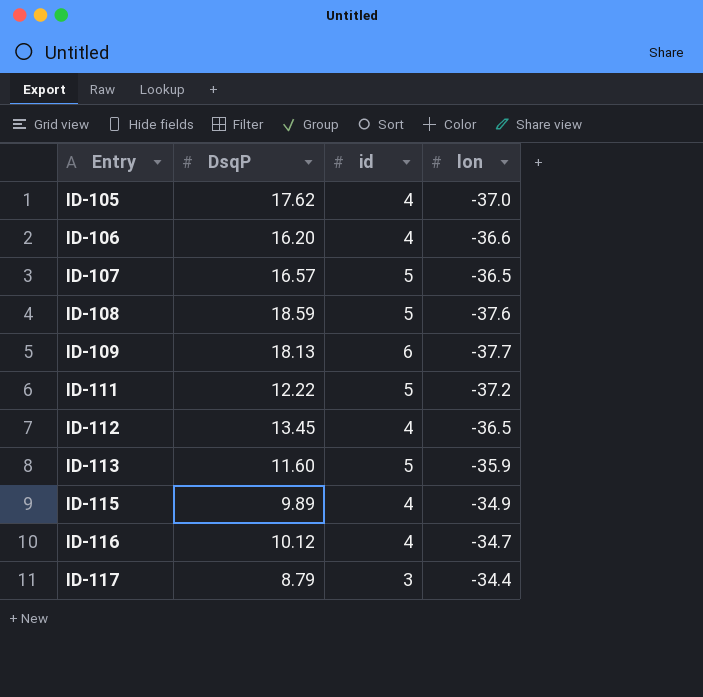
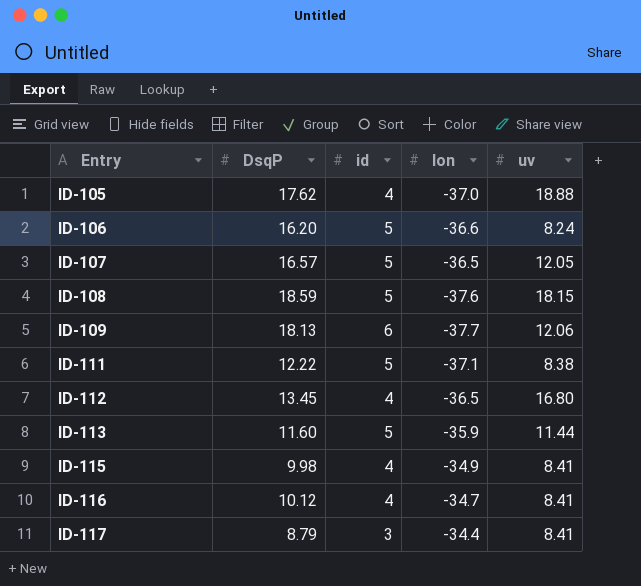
column uv | position: none -> 5
ID-106 | id: 4 -> 5
ID-111 | lon: -37.2 -> -37.1
ID-115 | DsqP: 9.89 -> 9.98

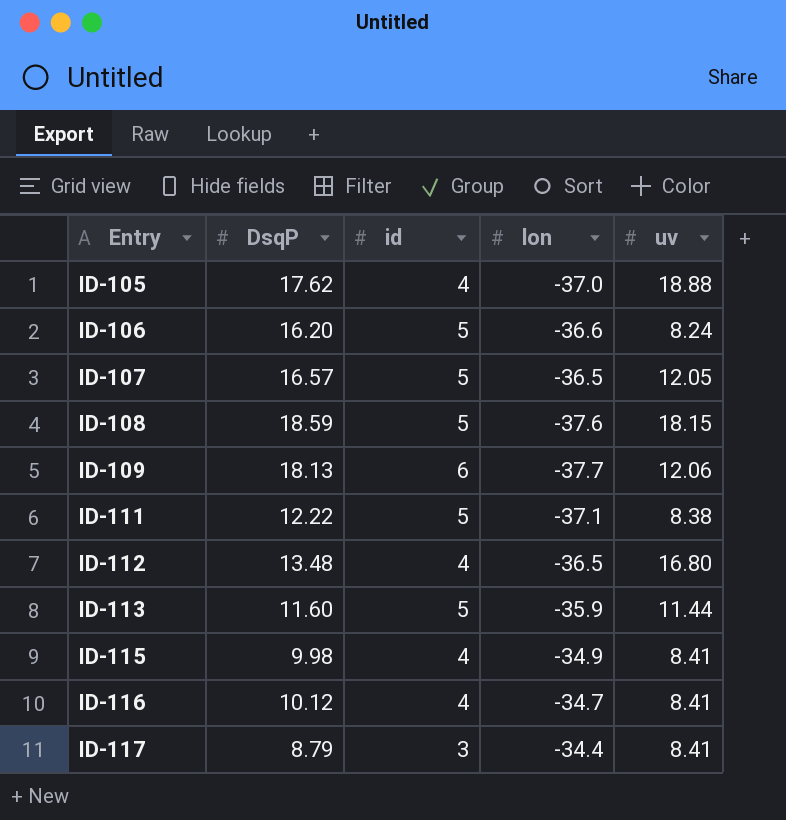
ID-112 | DsqP: 13.45 -> 13.48

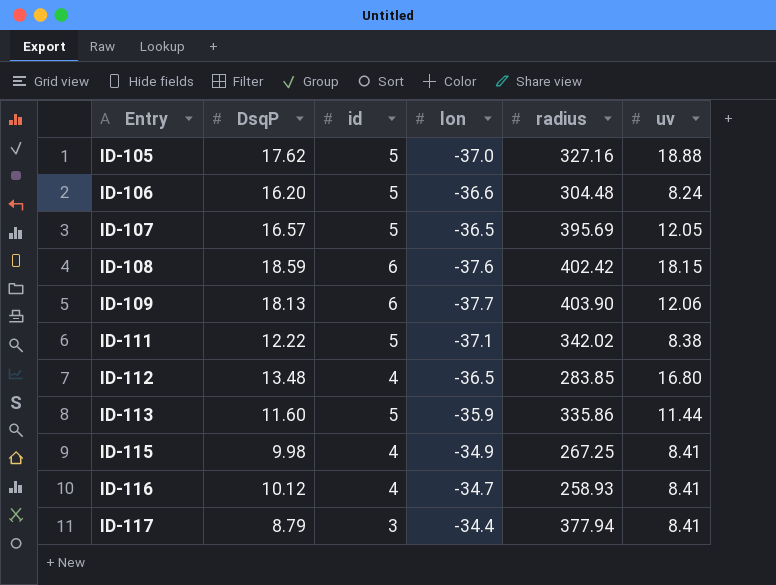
column radius | position: none -> 5
ID-105 | id: 4 -> 5
ID-108 | id: 5 -> 6

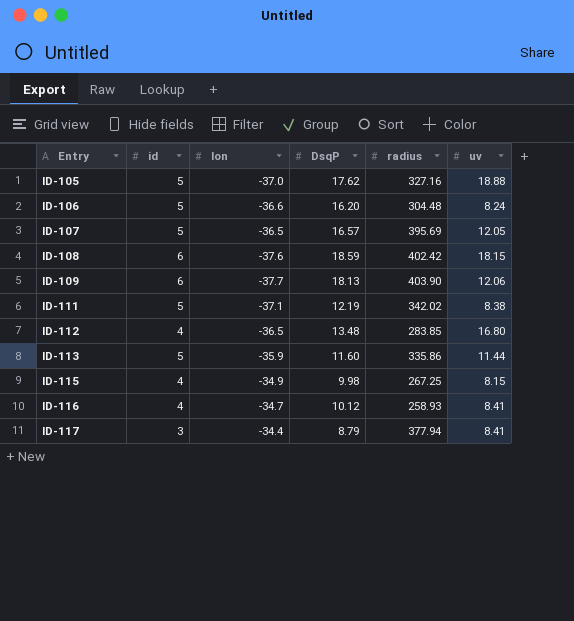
column DsqP | position: 2 -> 4
ID-111 | DsqP: 12.22 -> 12.19
ID-115 | uv: 8.41 -> 8.15

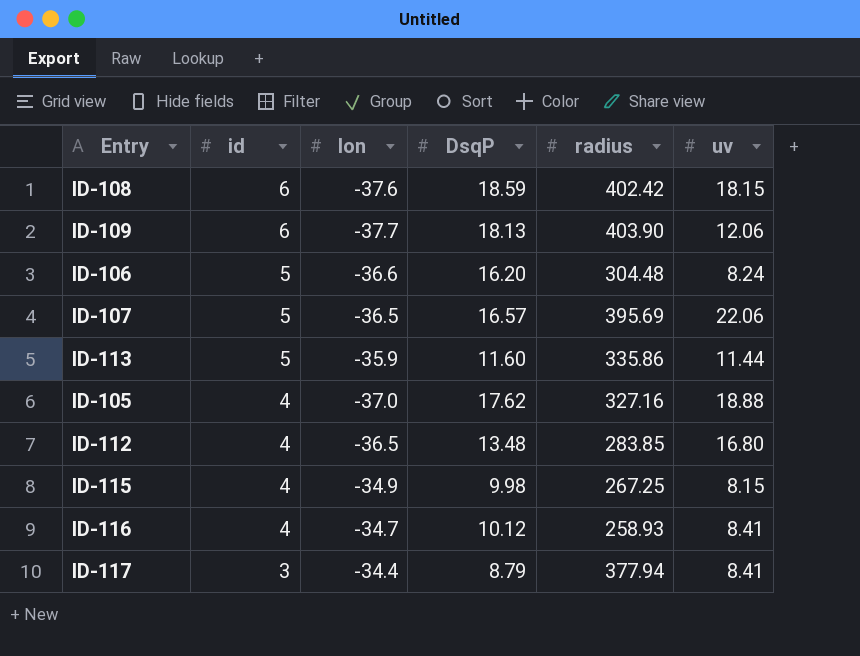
row order: Entry ascending -> id descending
row ID-111: 5 | -37.1 | 12.19 | 342.02 | 8.38 -> none
ID-107 | uv: 12.05 -> 22.06
ID-105 | id: 5 -> 4

